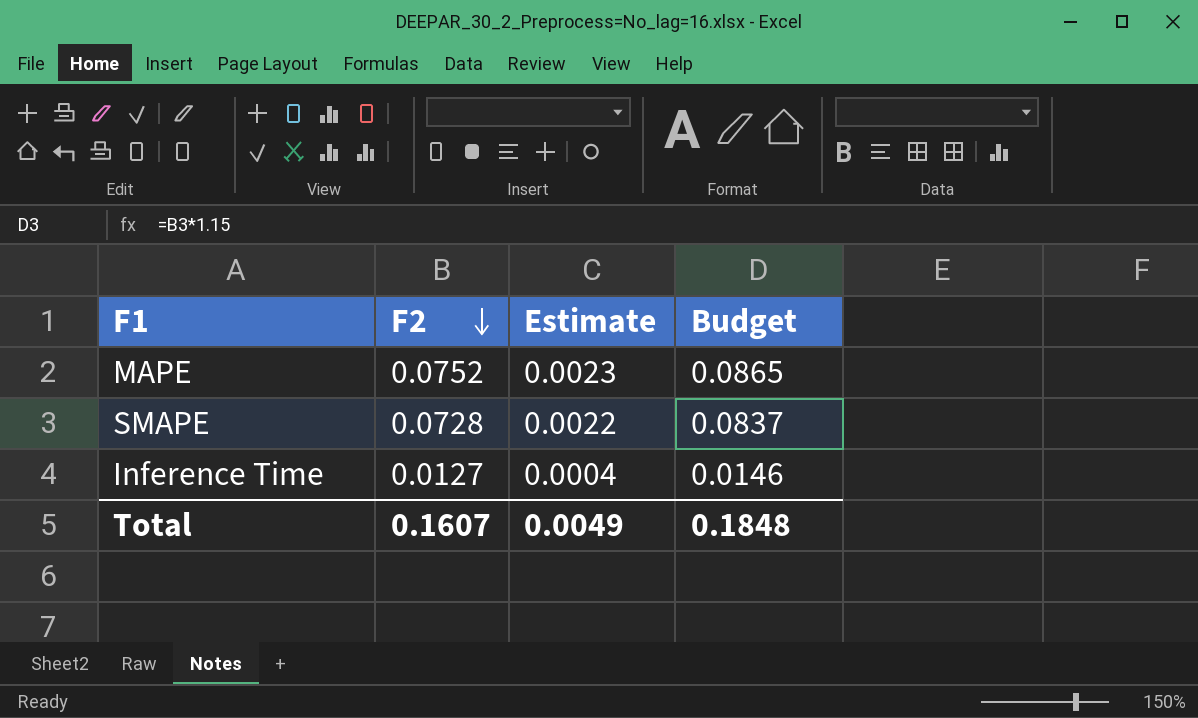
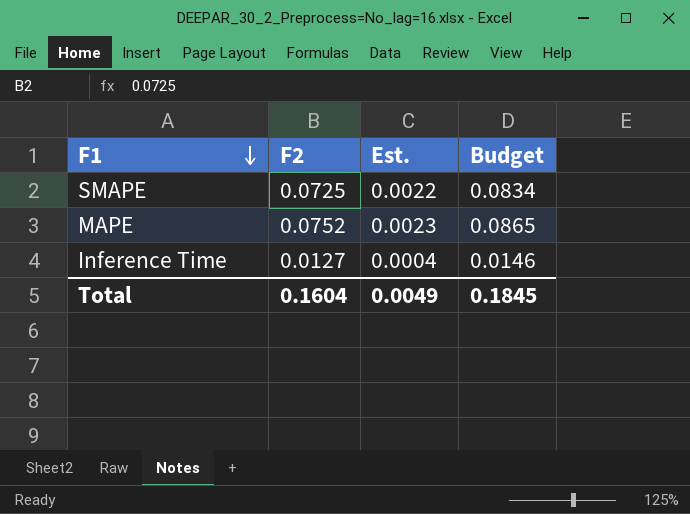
row order: F2 descending -> F1 descending
column name: Estimate -> Est.
SMAPE | F2: 0.0728 -> 0.0725
SMAPE | Budget: 0.0837 -> 0.0834
Total | F2: 0.1607 -> 0.1604
Total | Budget: 0.1848 -> 0.1845

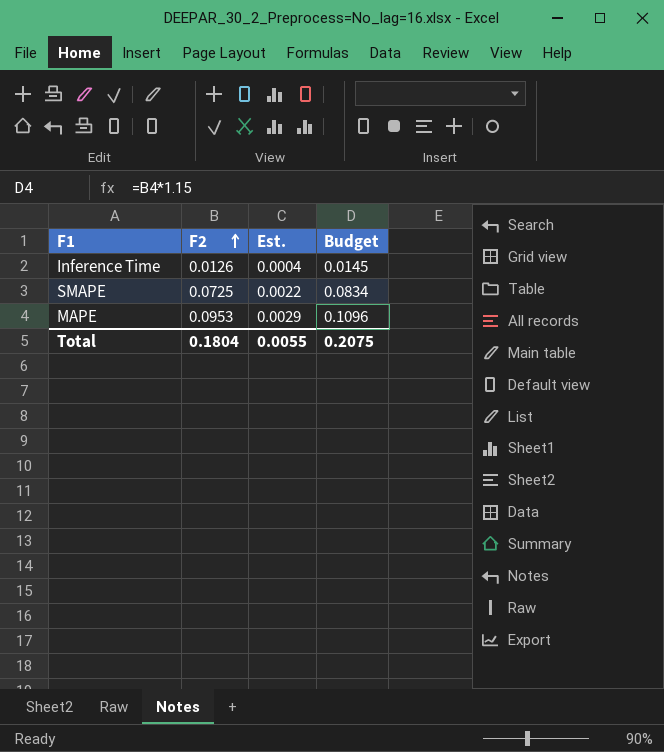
row order: F1 descending -> F2 ascending
Inference Time | F2: 0.0127 -> 0.0126
Inference Time | Budget: 0.0146 -> 0.0145
MAPE | F2: 0.0752 -> 0.0953
MAPE | Est.: 0.0023 -> 0.0029
MAPE | Budget: 0.0865 -> 0.1096
Total | F2: 0.1604 -> 0.1804
Total | Est.: 0.0049 -> 0.0055
Total | Budget: 0.1845 -> 0.2075

